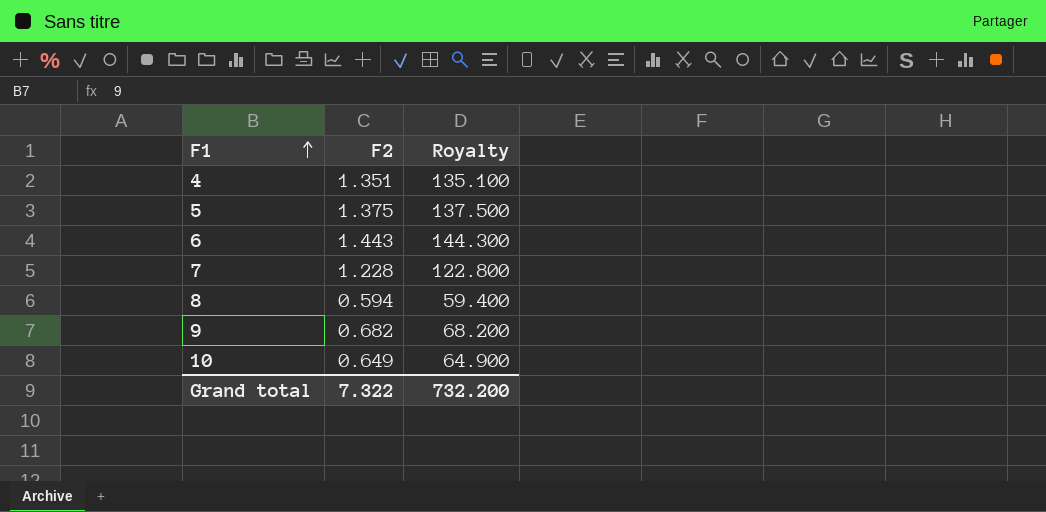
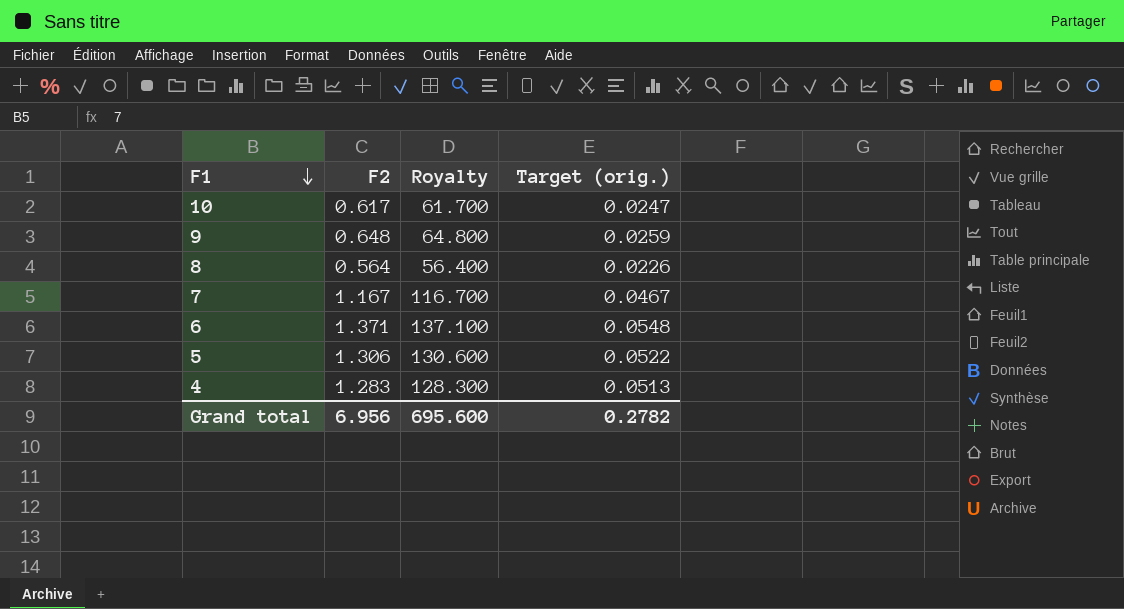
row order: F1 ascending -> F1 descending
column Target (orig.) | formula: none -> [F2] * 0.04
10 | F2: 0.649 -> 0.617
10 | Royalty: 64.900 -> 61.700
9 | F2: 0.682 -> 0.648
9 | Royalty: 68.200 -> 64.800
8 | F2: 0.594 -> 0.564
8 | Royalty: 59.400 -> 56.400
7 | F2: 1.228 -> 1.167
7 | Royalty: 122.800 -> 116.700
6 | F2: 1.443 -> 1.371
6 | Royalty: 144.300 -> 137.100
5 | F2: 1.375 -> 1.306
5 | Royalty: 137.500 -> 130.600
4 | F2: 1.351 -> 1.283
4 | Royalty: 135.100 -> 128.300
Grand total | F2: 7.322 -> 6.956
Grand total | Royalty: 732.200 -> 695.600

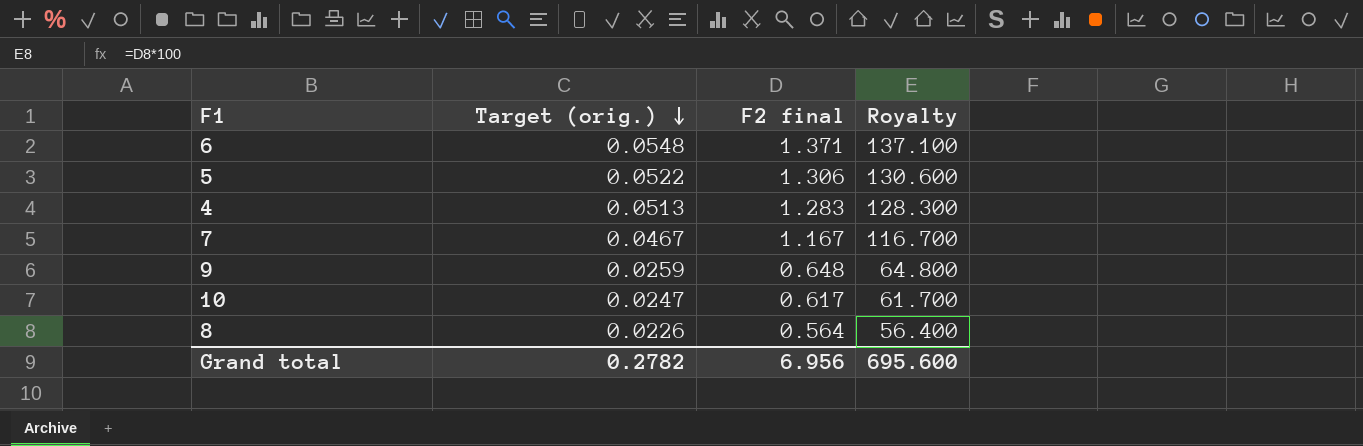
row order: F1 descending -> Target (orig.) descending
column Target (orig.) | position: 4 -> 2
column name: F2 -> F2 final

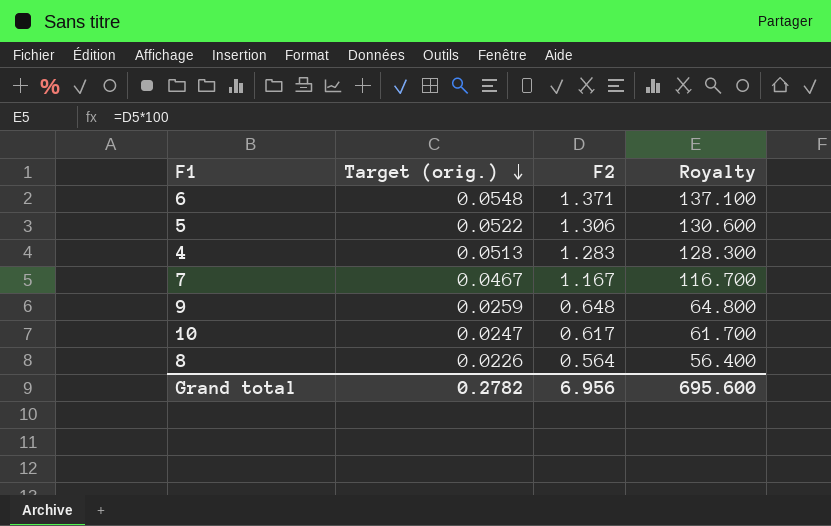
column name: F2 final -> F2

